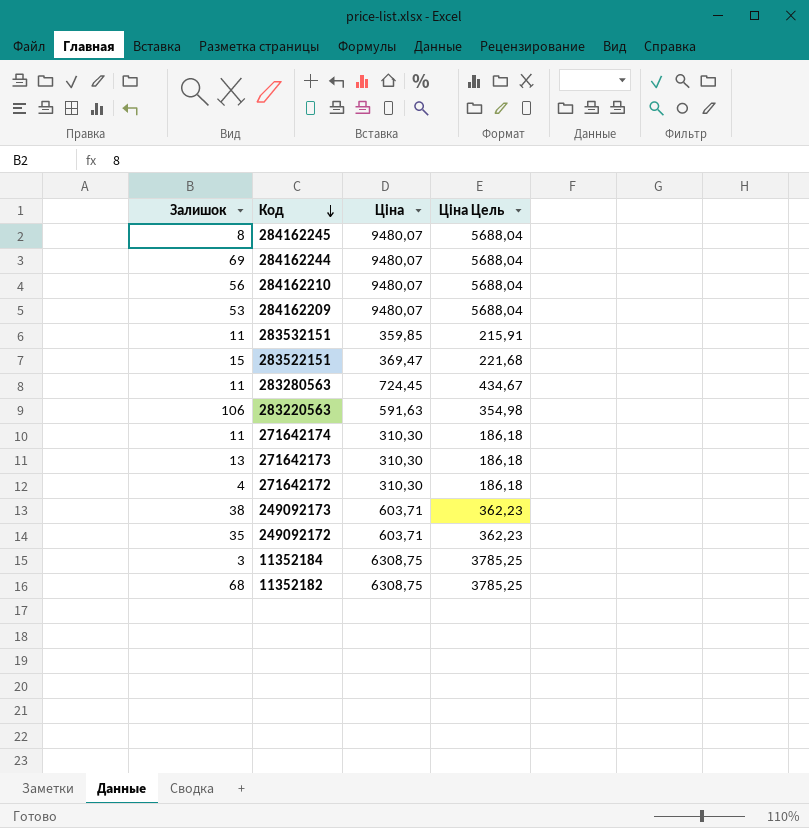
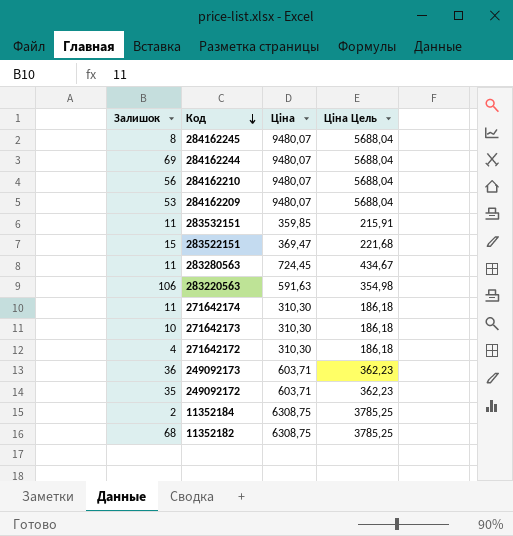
271642173 | Залишок: 13 -> 10
249092173 | Залишок: 38 -> 36
11352184 | Залишок: 3 -> 2

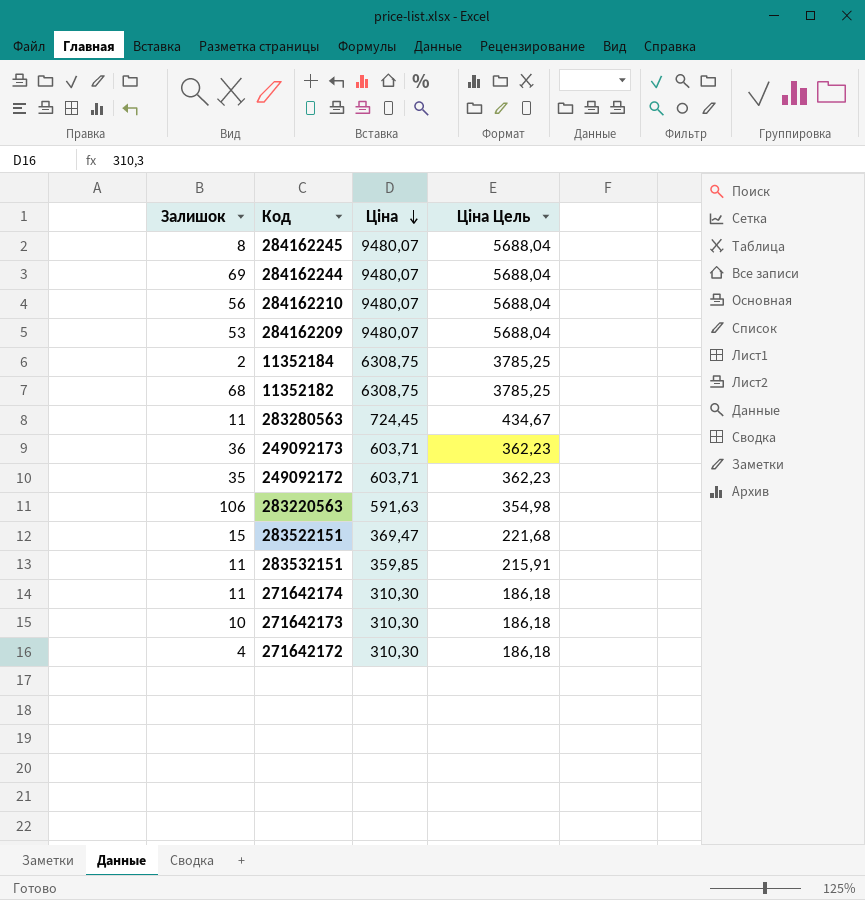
row order: Код descending -> Ціна descending

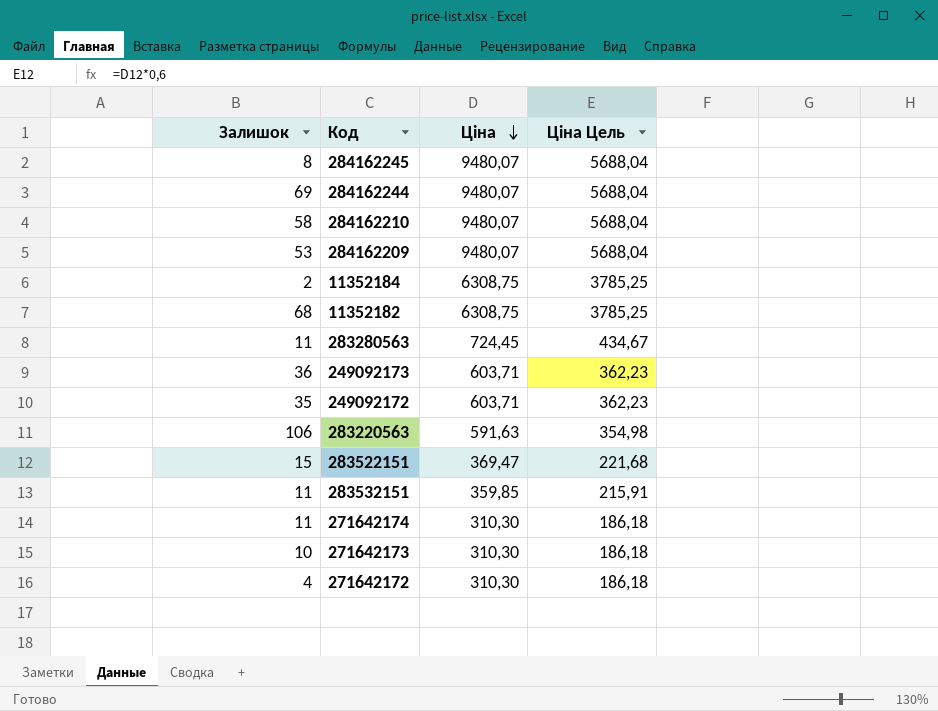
284162210 | Залишок: 56 -> 58

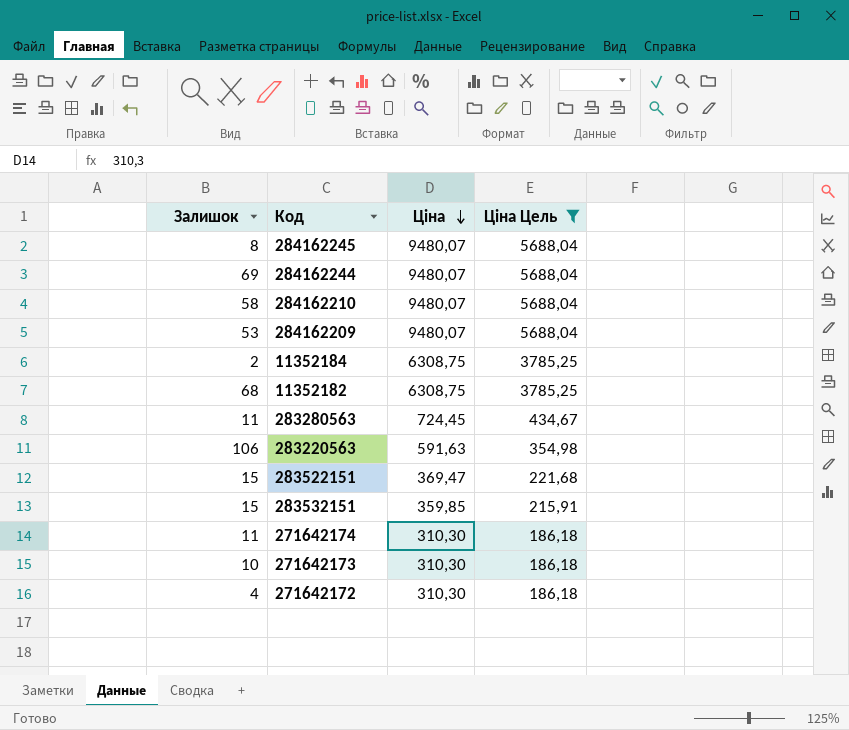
filter: none -> Ціна Цель != 362,23
283532151 | Залишок: 11 -> 15

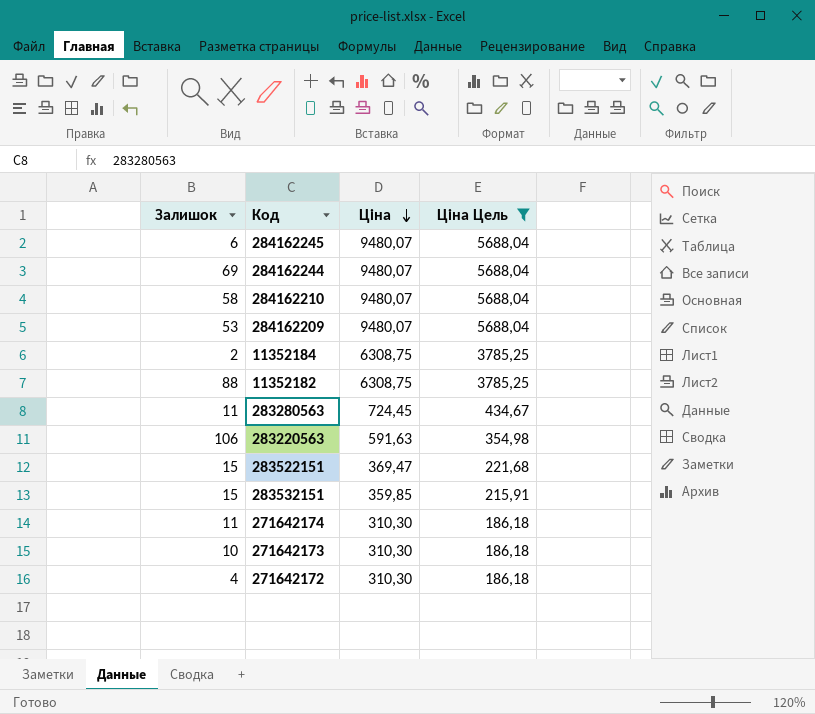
284162245 | Залишок: 8 -> 6
11352182 | Залишок: 68 -> 88

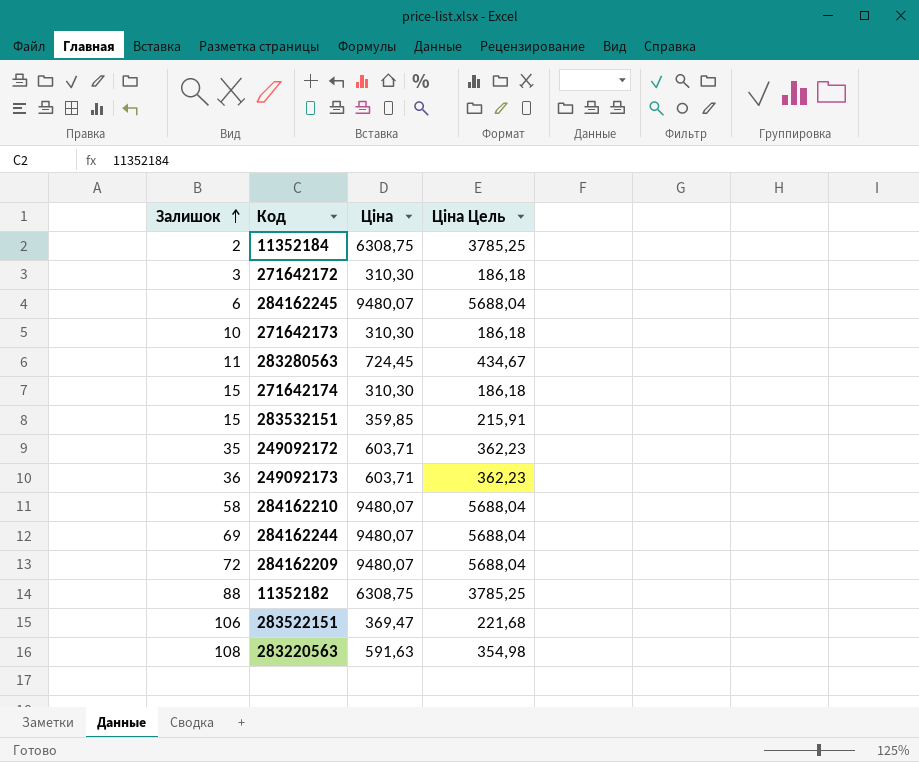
filter: Ціна Цель != 362,23 -> none
row order: Ціна descending -> Залишок ascending
271642172 | Залишок: 4 -> 3
271642174 | Залишок: 11 -> 15
284162209 | Залишок: 53 -> 72
283522151 | Залишок: 15 -> 106
283220563 | Залишок: 106 -> 108

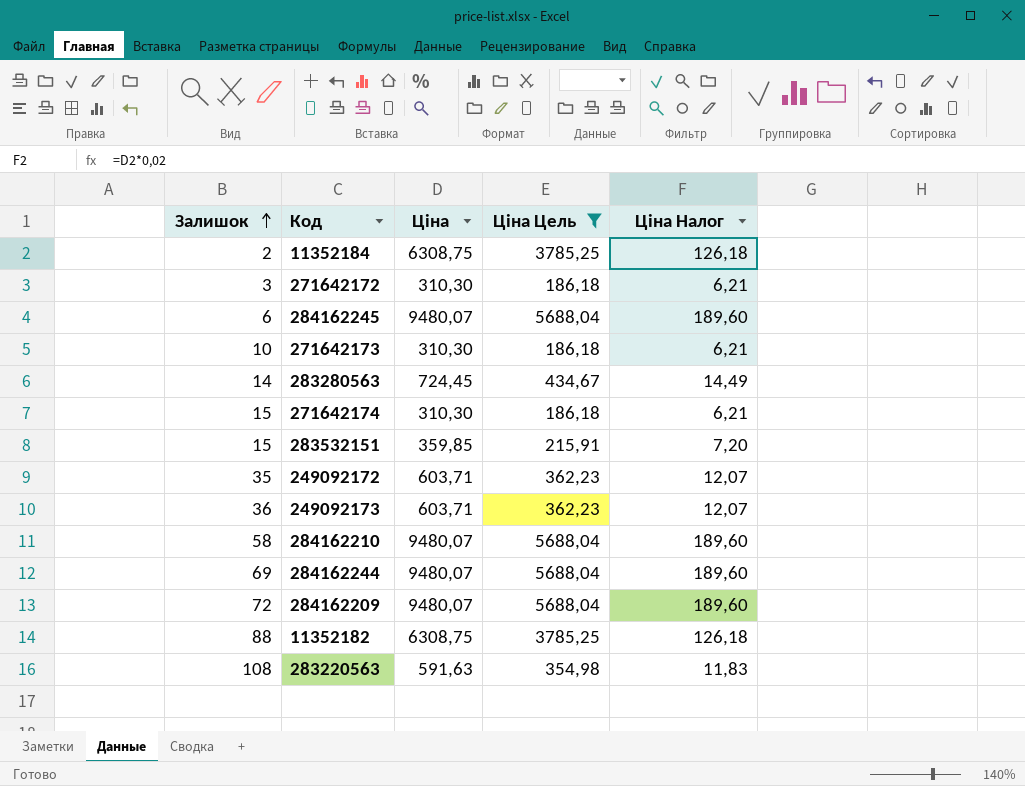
filter: none -> Ціна Цель != 221,68
column Ціна Налог | formula: none -> [Ціна] * 0,02
283280563 | Залишок: 11 -> 14

